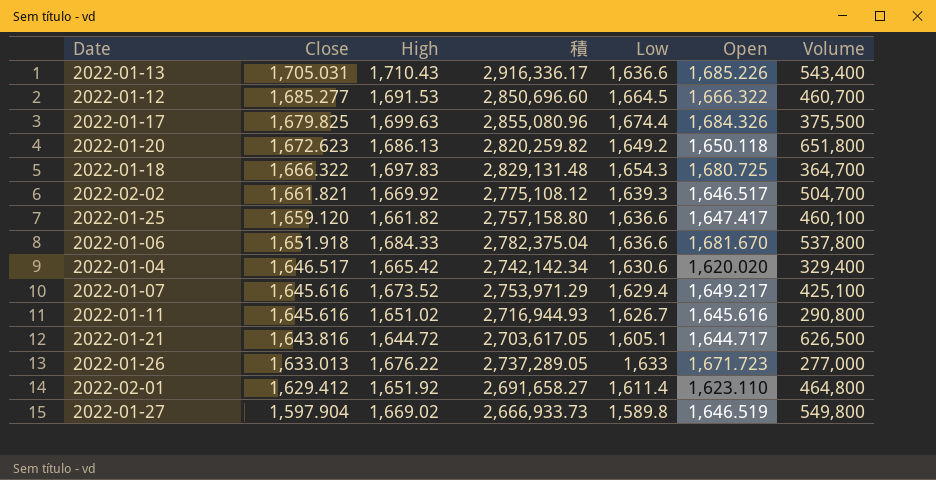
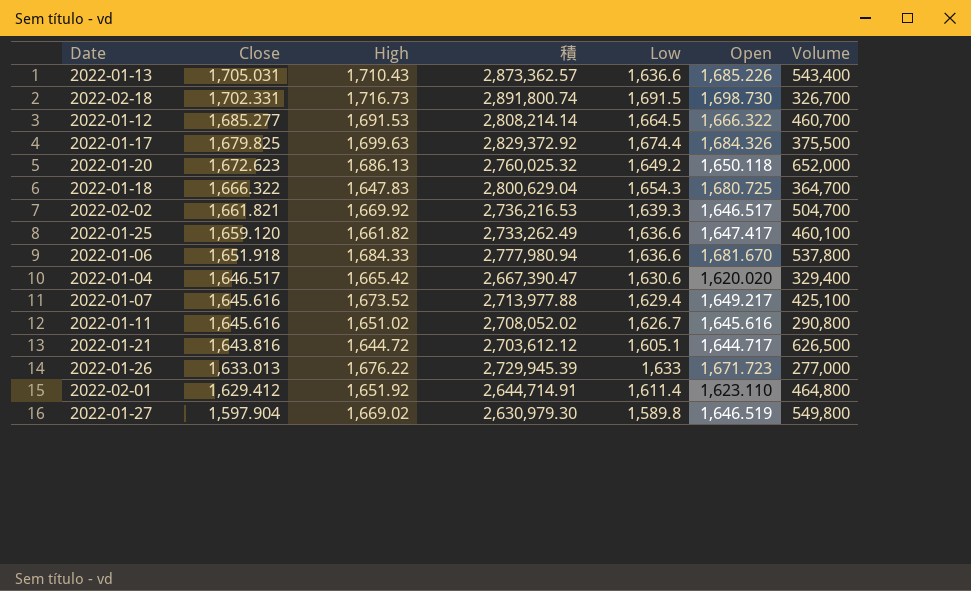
column 積 | formula: [Close] * [High] -> [Close] * [Open]
row 2022-02-18: none -> 1,702.331 | 1,716.73 | 2,891,800.74 | 1,691.5 | 1,698.730 | 326,700
2022-01-20 | Volume: 651,800 -> 652,000
2022-01-18 | High: 1,697.83 -> 1,647.83

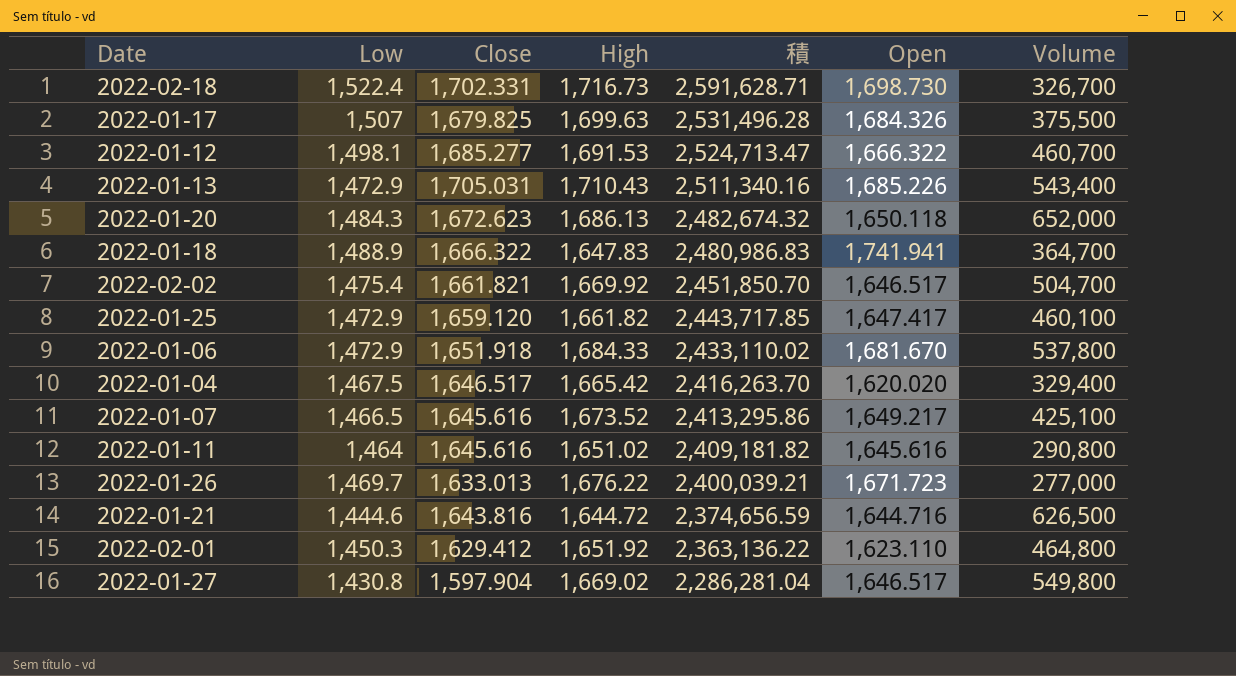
row order: Close descending -> 積 descending
column Low | position: 5 -> 2
column 積 | formula: [Close] * [Open] -> [Low] * [Close]
2022-02-18 | Low: 1,691.5 -> 1,522.4
2022-01-17 | Low: 1,674.4 -> 1,507
2022-01-12 | Low: 1,664.5 -> 1,498.1
2022-01-13 | Low: 1,636.6 -> 1,472.9
2022-01-20 | Low: 1,649.2 -> 1,484.3
2022-01-18 | Low: 1,654.3 -> 1,488.9
2022-01-18 | Open: 1,680.725 -> 1,741.941
2022-02-02 | Low: 1,639.3 -> 1,475.4
2022-01-25 | Low: 1,636.6 -> 1,472.9
2022-01-06 | Low: 1,636.6 -> 1,472.9
2022-01-04 | Low: 1,630.6 -> 1,467.5
2022-01-07 | Low: 1,629.4 -> 1,466.5
2022-01-11 | Low: 1,626.7 -> 1,464
2022-01-26 | Low: 1,633 -> 1,469.7
2022-01-21 | Low: 1,605.1 -> 1,444.6
2022-01-21 | Open: 1,644.717 -> 1,644.716
2022-02-01 | Low: 1,611.4 -> 1,450.3
2022-01-27 | Low: 1,589.8 -> 1,430.8
2022-01-27 | Open: 1,646.519 -> 1,646.517

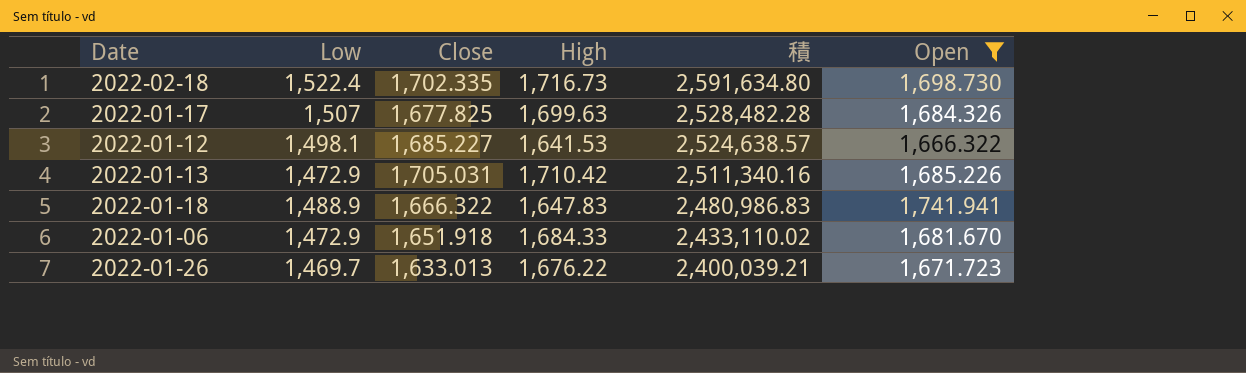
filter: none -> Open >= 1,666.322
column Volume | position: 7 -> none
2022-02-18 | Close: 1,702.331 -> 1,702.335
2022-02-18 | 積: 2,591,628.71 -> 2,591,634.80
2022-01-17 | Close: 1,679.825 -> 1,677.825
2022-01-17 | 積: 2,531,496.28 -> 2,528,482.28
2022-01-12 | Close: 1,685.277 -> 1,685.227
2022-01-12 | High: 1,691.53 -> 1,641.53
2022-01-12 | 積: 2,524,713.47 -> 2,524,638.57
2022-01-13 | High: 1,710.43 -> 1,710.42

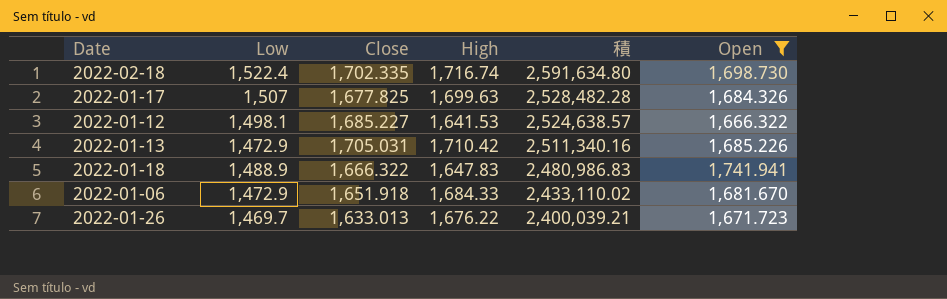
2022-02-18 | High: 1,716.73 -> 1,716.74

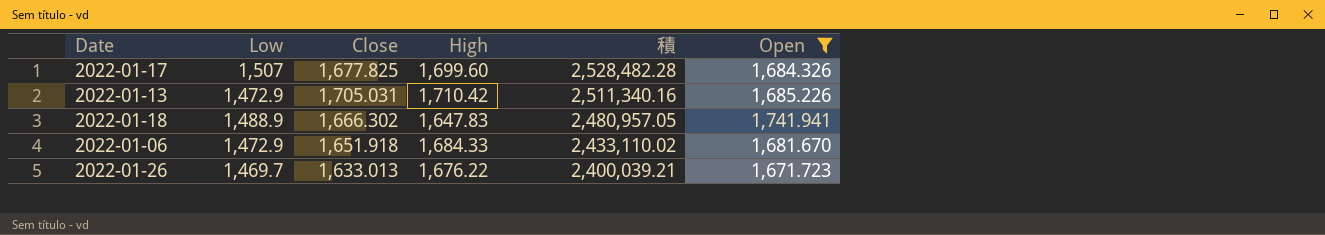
row 2022-02-18: 1,522.4 | 1,702.335 | 1,716.74 | 2,591,634.80 | 1,698.730 -> none
row 2022-01-12: 1,498.1 | 1,685.227 | 1,641.53 | 2,524,638.57 | 1,666.322 -> none
2022-01-17 | High: 1,699.63 -> 1,699.60
2022-01-18 | Close: 1,666.322 -> 1,666.302
2022-01-18 | 積: 2,480,986.83 -> 2,480,957.05

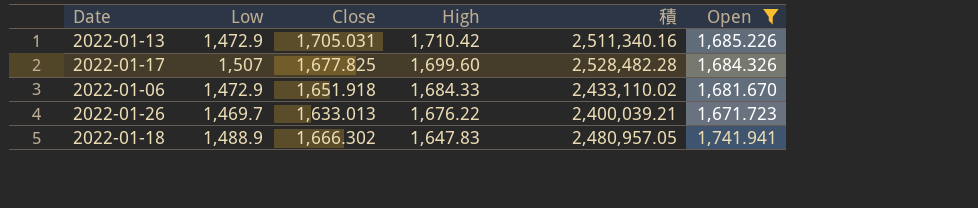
row order: 積 descending -> High descending

